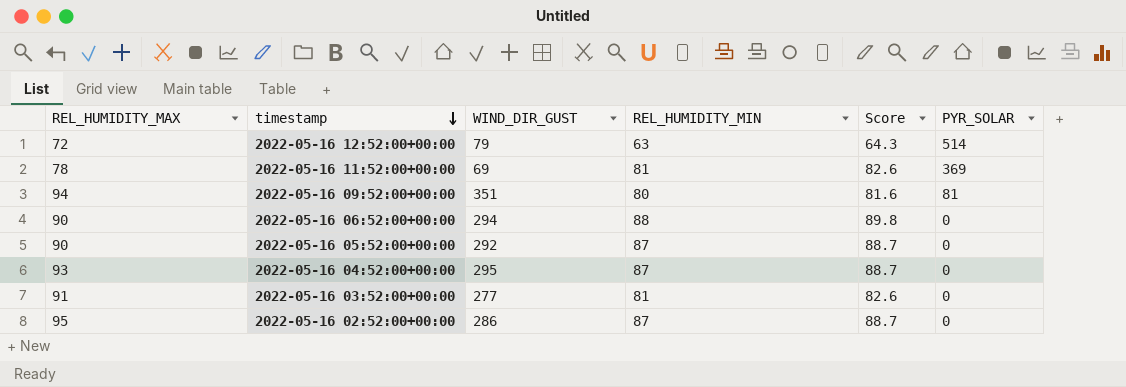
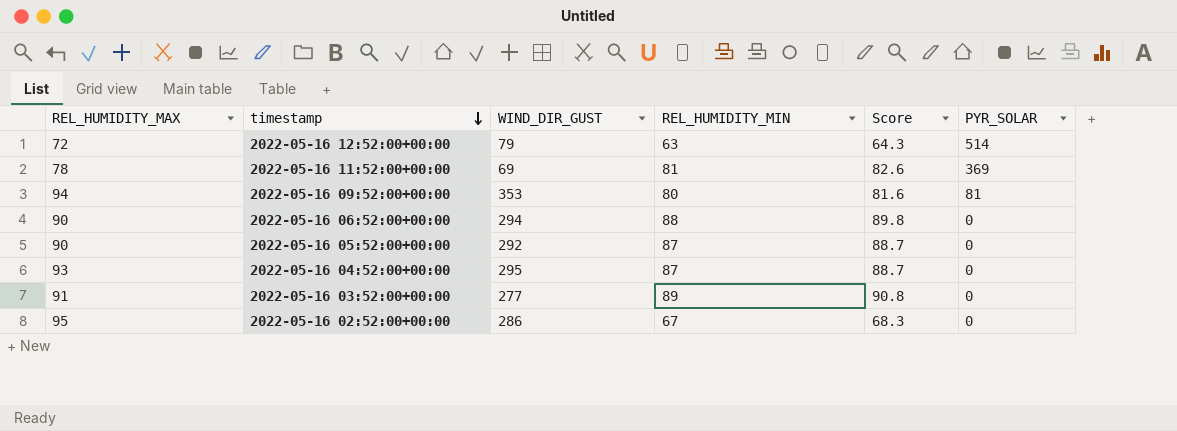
2022-05-16 09:52:00+00:00 | WIND_DIR_GUST: 351 -> 353
2022-05-16 03:52:00+00:00 | REL_HUMIDITY_MIN: 81 -> 89
2022-05-16 03:52:00+00:00 | Score: 82.6 -> 90.8
2022-05-16 02:52:00+00:00 | REL_HUMIDITY_MIN: 87 -> 67
2022-05-16 02:52:00+00:00 | Score: 88.7 -> 68.3

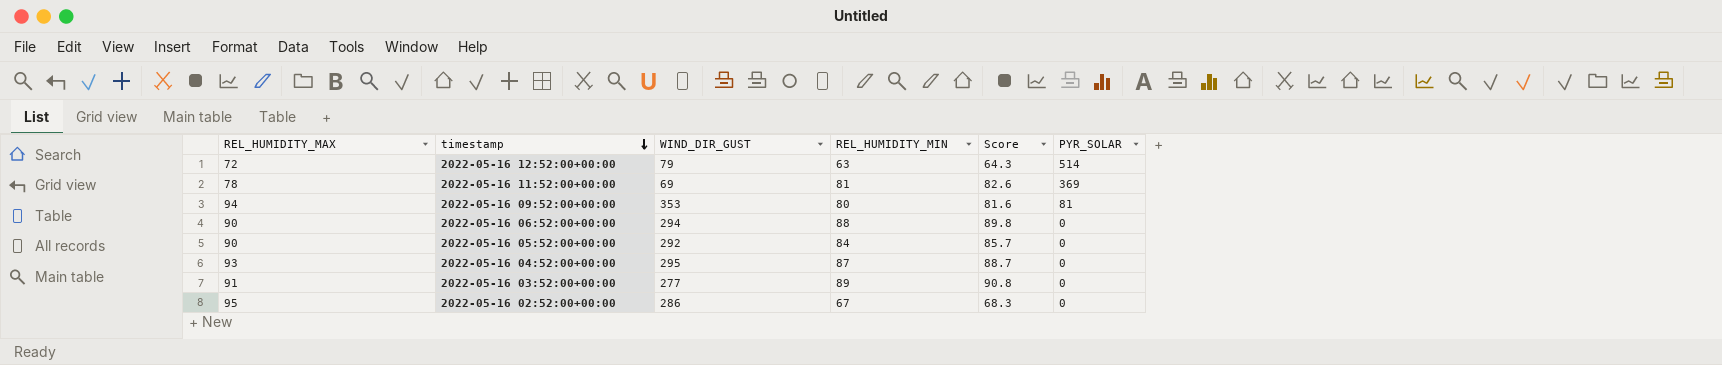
2022-05-16 05:52:00+00:00 | REL_HUMIDITY_MIN: 87 -> 84
2022-05-16 05:52:00+00:00 | Score: 88.7 -> 85.7

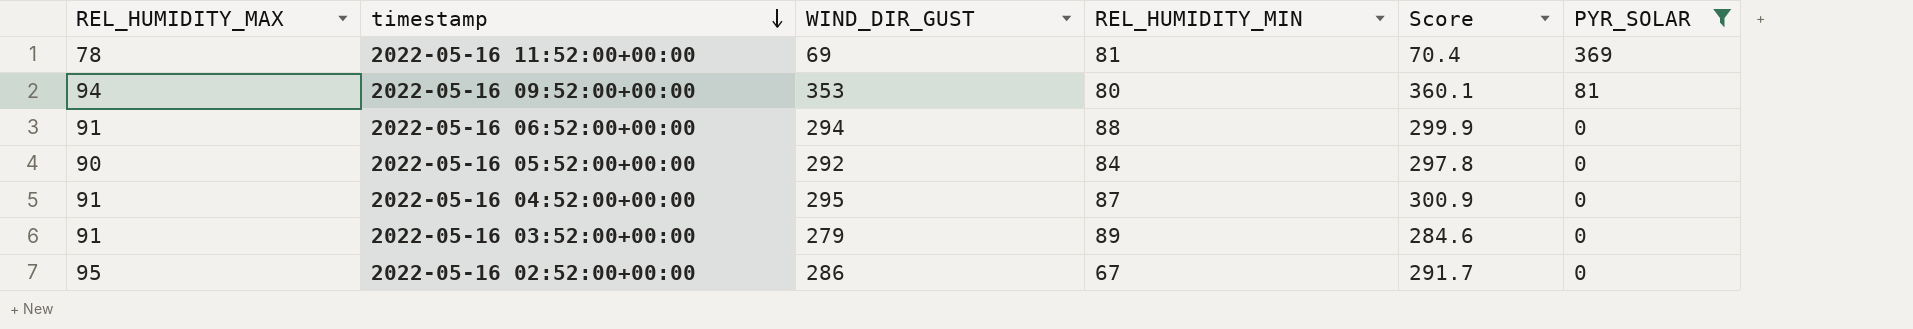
filter: none -> PYR_SOLAR != 514
column Score | formula: [REL_HUMIDITY_MIN] * 1.02 -> [WIND_DIR_GUST] * 1.02
2022-05-16 06:52:00+00:00 | REL_HUMIDITY_MAX: 90 -> 91
2022-05-16 04:52:00+00:00 | REL_HUMIDITY_MAX: 93 -> 91
2022-05-16 03:52:00+00:00 | WIND_DIR_GUST: 277 -> 279

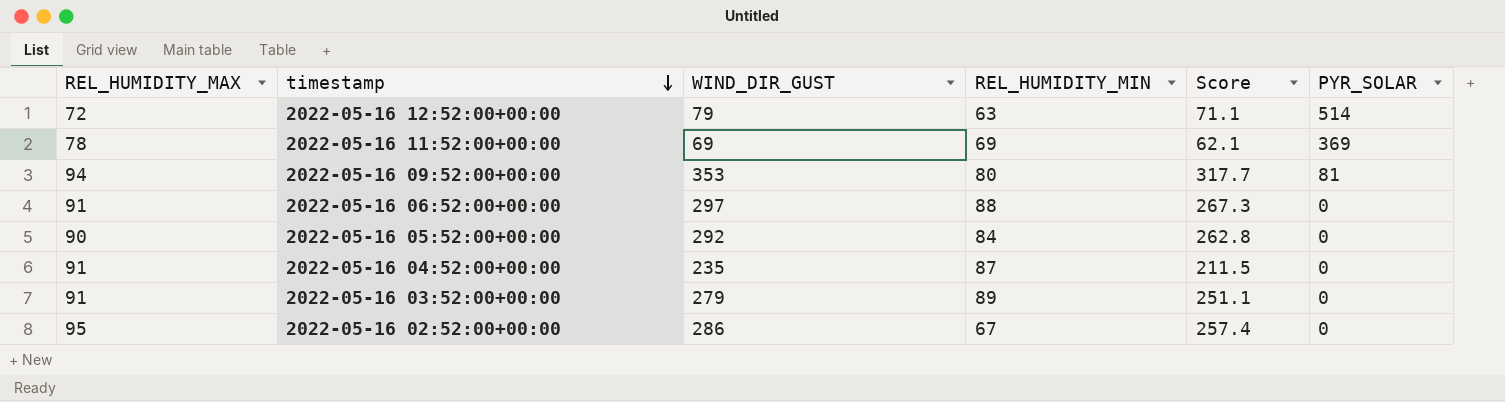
filter: PYR_SOLAR != 514 -> none
column Score | formula: [WIND_DIR_GUST] * 1.02 -> [WIND_DIR_GUST] * 0.9
2022-05-16 11:52:00+00:00 | REL_HUMIDITY_MIN: 81 -> 69
2022-05-16 06:52:00+00:00 | WIND_DIR_GUST: 294 -> 297
2022-05-16 04:52:00+00:00 | WIND_DIR_GUST: 295 -> 235

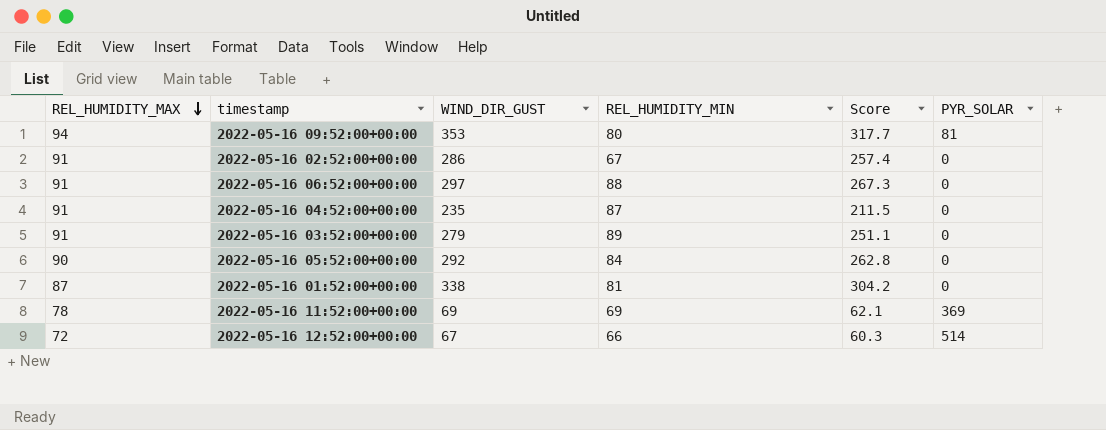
row order: timestamp descending -> REL_HUMIDITY_MAX descending
2022-05-16 02:52:00+00:00 | REL_HUMIDITY_MAX: 95 -> 91
row 2022-05-16 01:52:00+00:00: none -> 87 | 338 | 81 | 304.2 | 0
2022-05-16 12:52:00+00:00 | WIND_DIR_GUST: 79 -> 67
2022-05-16 12:52:00+00:00 | REL_HUMIDITY_MIN: 63 -> 66
2022-05-16 12:52:00+00:00 | Score: 71.1 -> 60.3

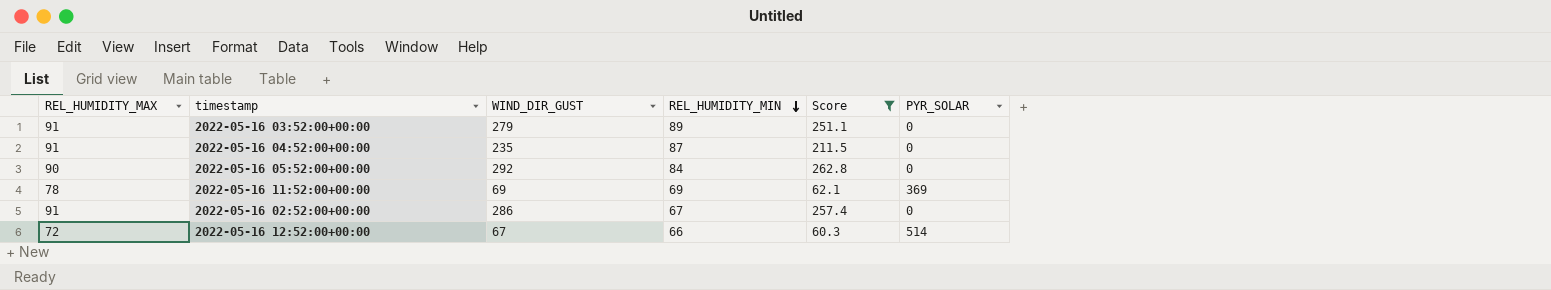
filter: none -> Score <= 262.8
row order: REL_HUMIDITY_MAX descending -> REL_HUMIDITY_MIN descending

